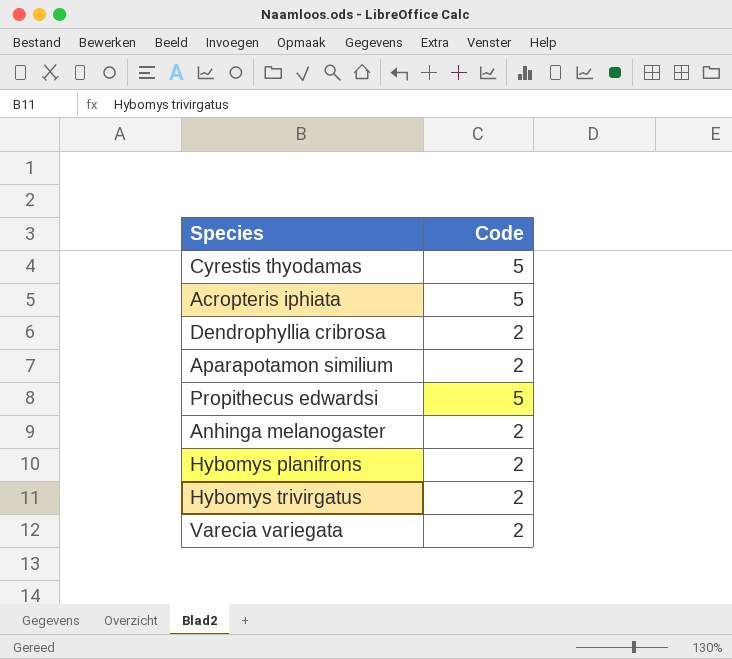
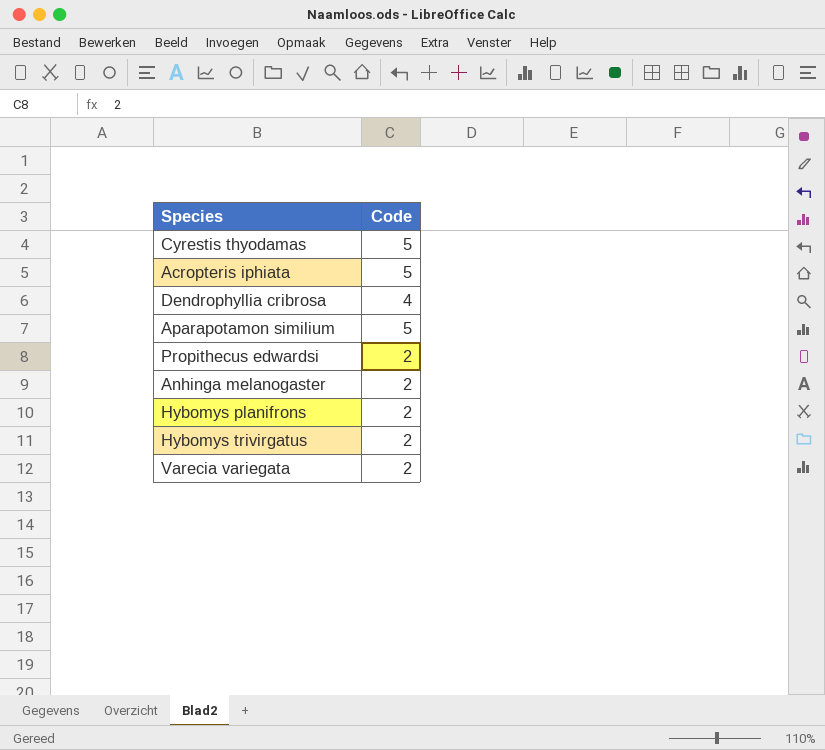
Dendrophyllia cribrosa | Code: 2 -> 4
Aparapotamon similium | Code: 2 -> 5
Propithecus edwardsi | Code: 5 -> 2

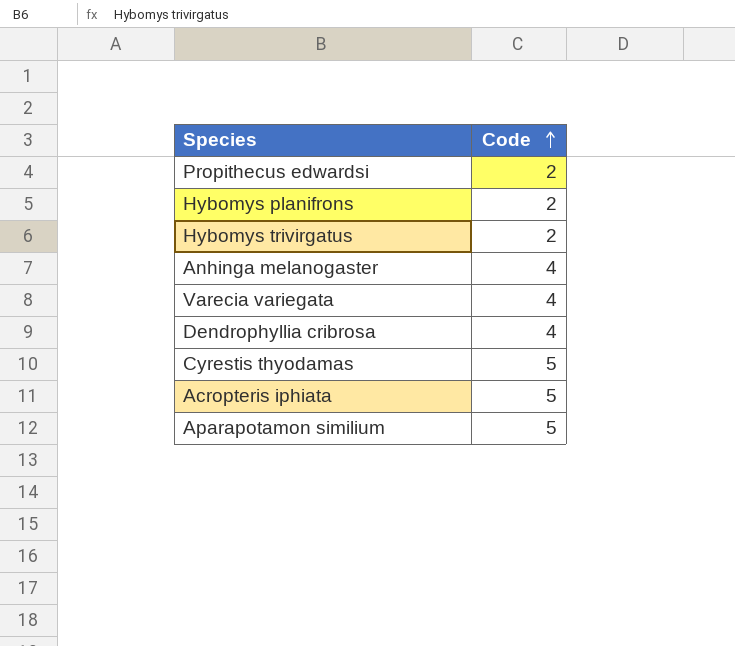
row order: none -> Code ascending
Anhinga melanogaster | Code: 2 -> 4
Varecia variegata | Code: 2 -> 4

